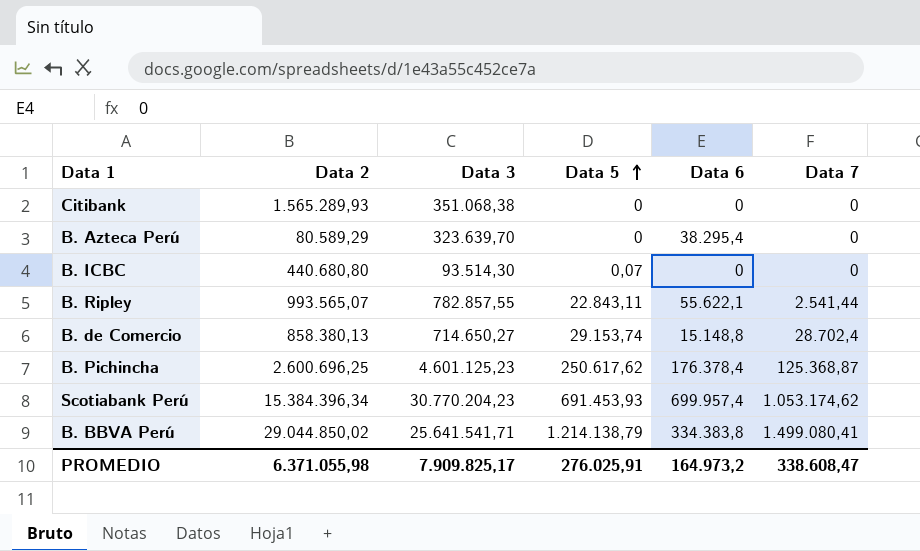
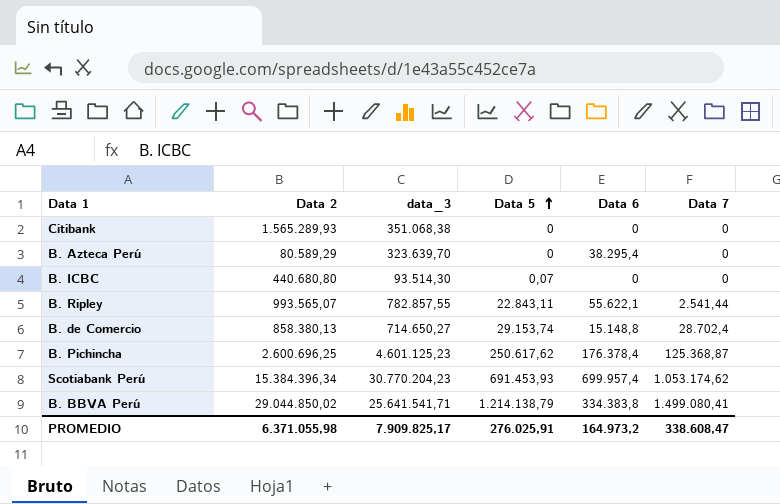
column name: Data 3 -> data_3

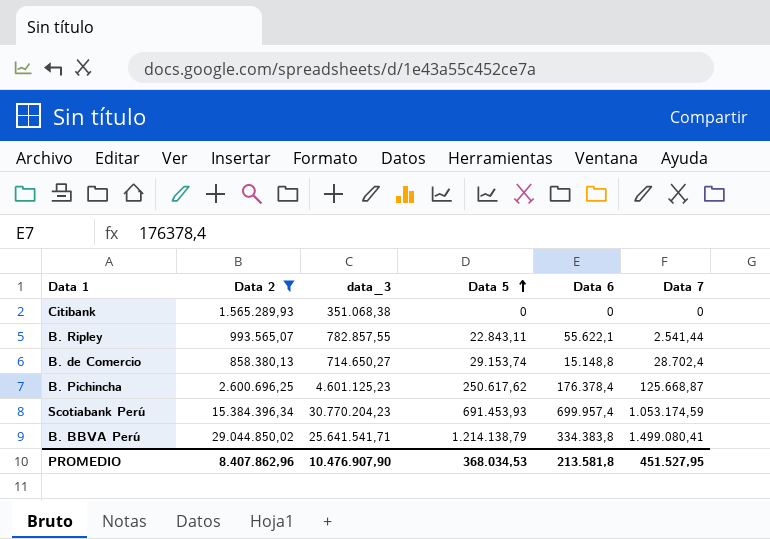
filter: none -> Data 2 >= 858.380,13
B. Pichincha | Data 7: 125.368,87 -> 125.668,87
Scotiabank Perú | Data 7: 1.053.174,62 -> 1.053.174,59
PROMEDIO | Data 2: 6.371.055,98 -> 8.407.862,96
PROMEDIO | data_3: 7.909.825,17 -> 10.476.907,90
PROMEDIO | Data 5: 276.025,91 -> 368.034,53
PROMEDIO | Data 6: 164.973,2 -> 213.581,8
PROMEDIO | Data 7: 338.608,47 -> 451.527,95

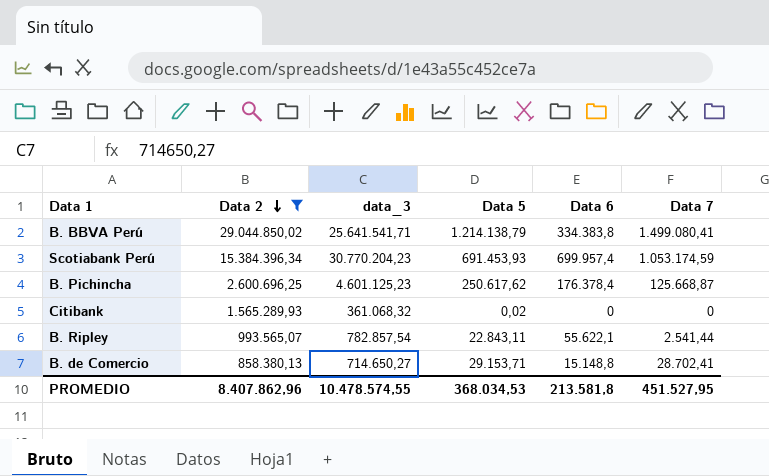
row order: Data 5 ascending -> Data 2 descending
Citibank | data_3: 351.068,38 -> 361.068,32
Citibank | Data 5: 0 -> 0,02
B. Ripley | data_3: 782.857,55 -> 782.857,54
B. de Comercio | Data 5: 29.153,74 -> 29.153,71
B. de Comercio | Data 7: 28.702,4 -> 28.702,41
PROMEDIO | data_3: 10.476.907,90 -> 10.478.574,55

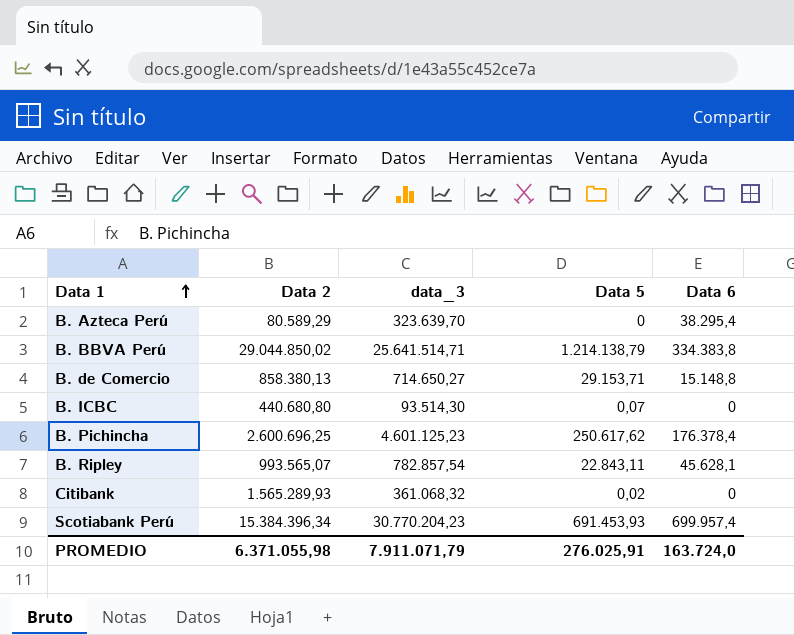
filter: Data 2 >= 858.380,13 -> none
row order: Data 2 descending -> Data 1 ascending
column Data 7 | position: 6 -> none
B. BBVA Perú | data_3: 25.641.541,71 -> 25.641.514,71
B. Ripley | Data 6: 55.622,1 -> 45.628,1
PROMEDIO | Data 2: 8.407.862,96 -> 6.371.055,98
PROMEDIO | data_3: 10.478.574,55 -> 7.911.071,79
PROMEDIO | Data 5: 368.034,53 -> 276.025,91
PROMEDIO | Data 6: 213.581,8 -> 163.724,0

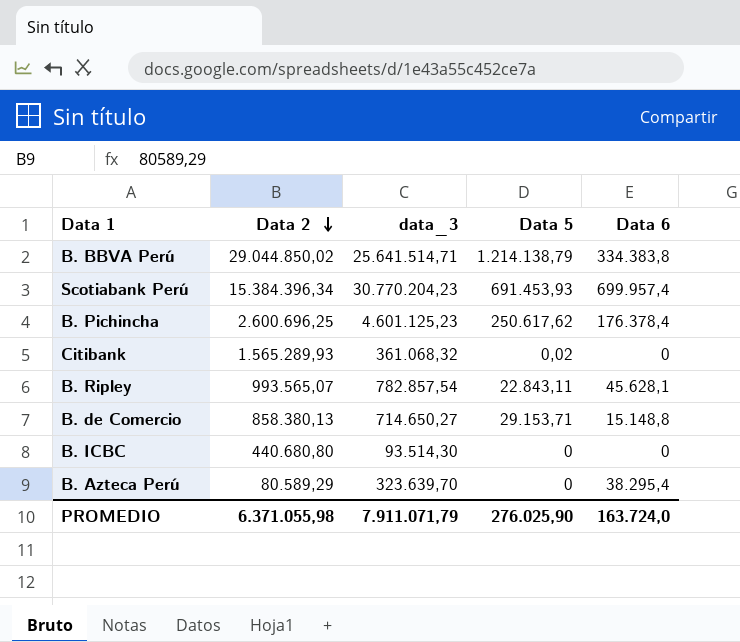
row order: Data 1 ascending -> Data 2 descending
B. ICBC | Data 5: 0,07 -> 0
PROMEDIO | Data 5: 276.025,91 -> 276.025,90

